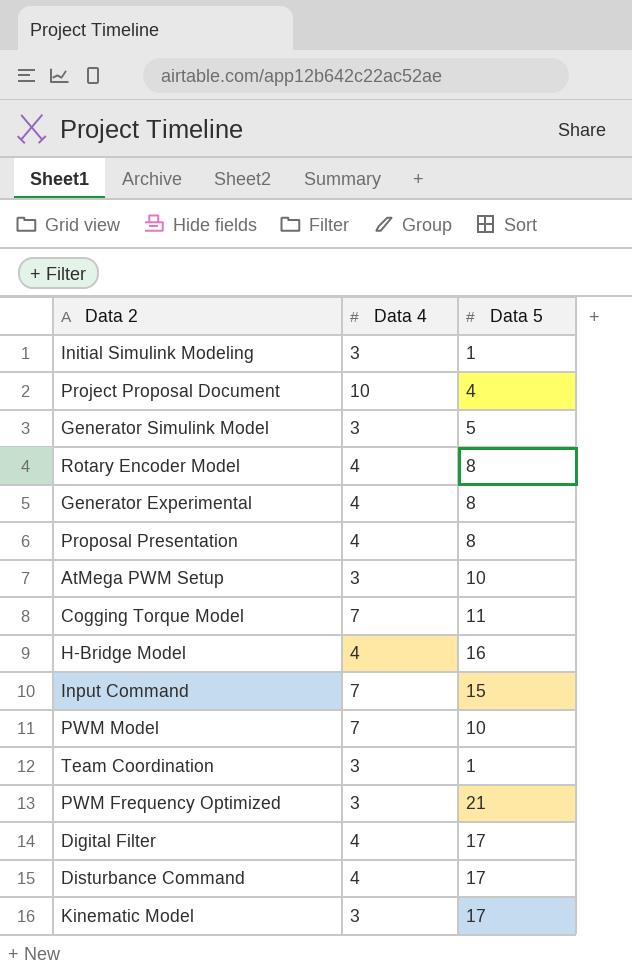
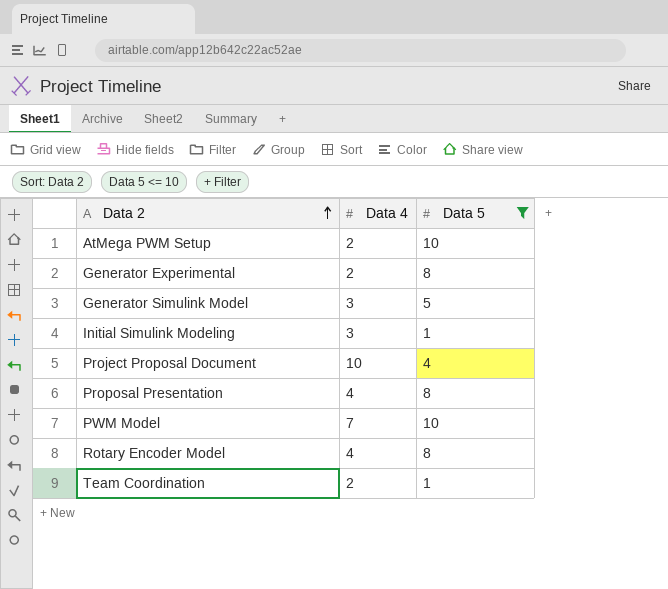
filter: none -> Data 5 <= 10
row order: none -> Data 2 ascending
AtMega PWM Setup | Data 4: 3 -> 2
Generator Experimental | Data 4: 4 -> 2
Team Coordination | Data 4: 3 -> 2

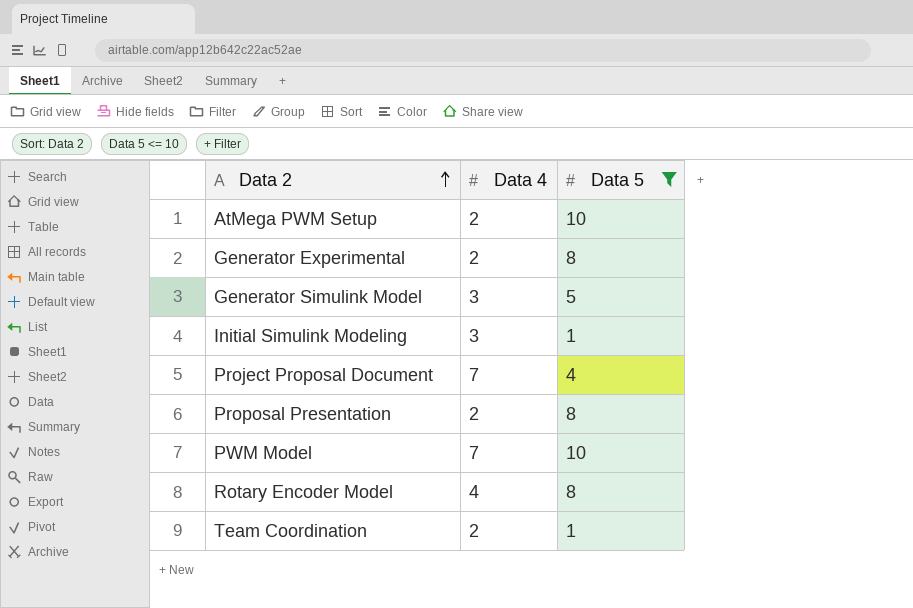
Project Proposal Document | Data 4: 10 -> 7
Proposal Presentation | Data 4: 4 -> 2

